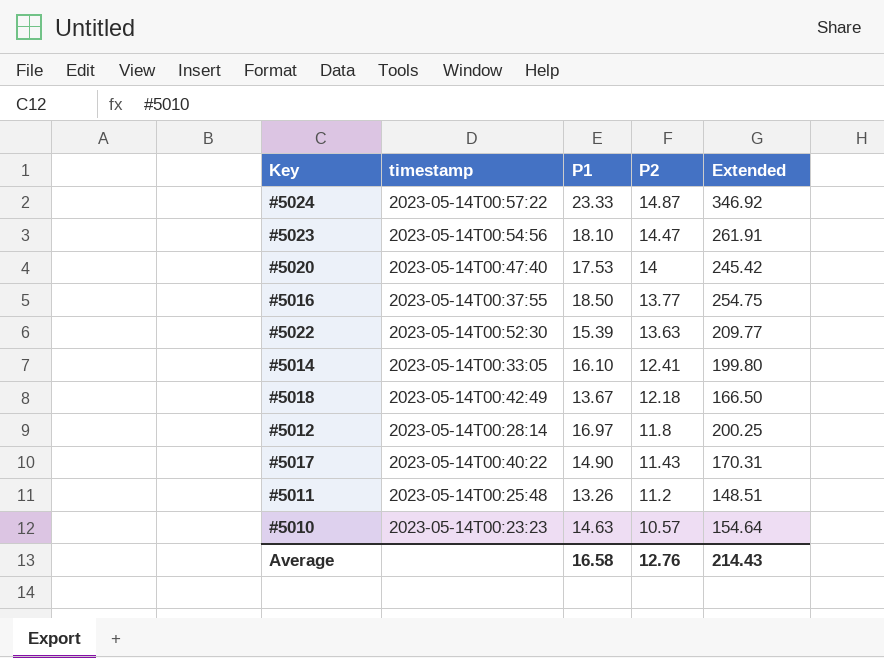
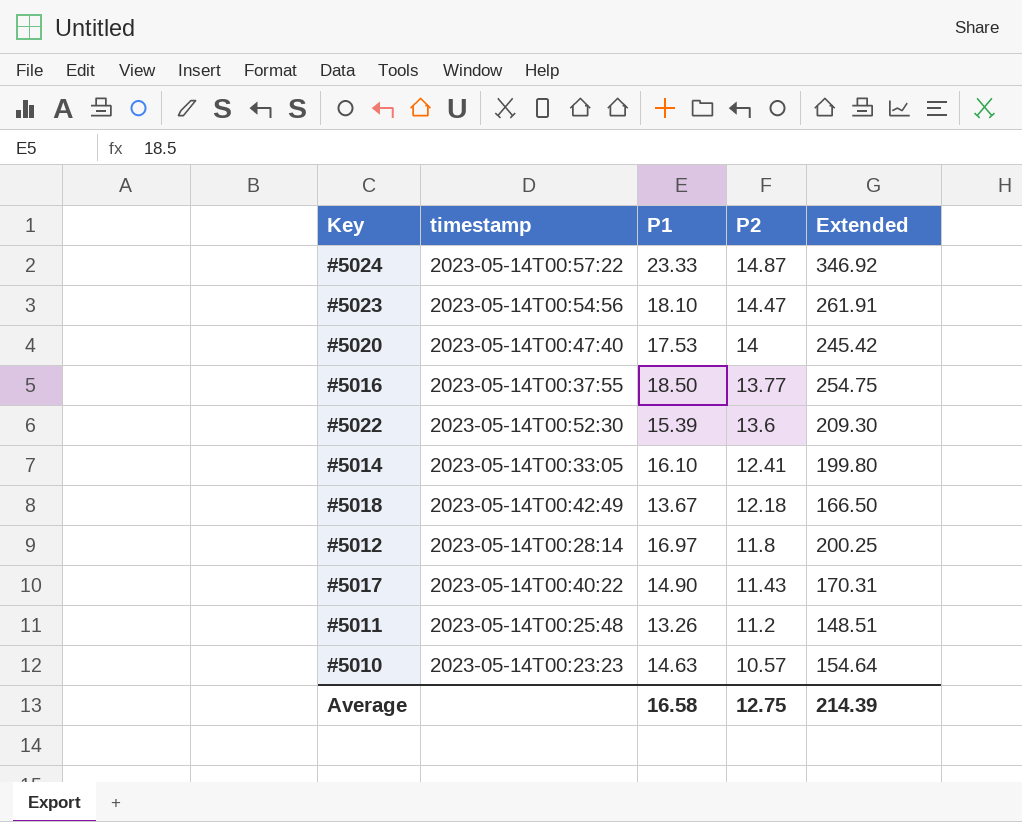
#5022 | P2: 13.63 -> 13.6
#5022 | Extended: 209.77 -> 209.30
Average | P2: 12.76 -> 12.75
Average | Extended: 214.43 -> 214.39

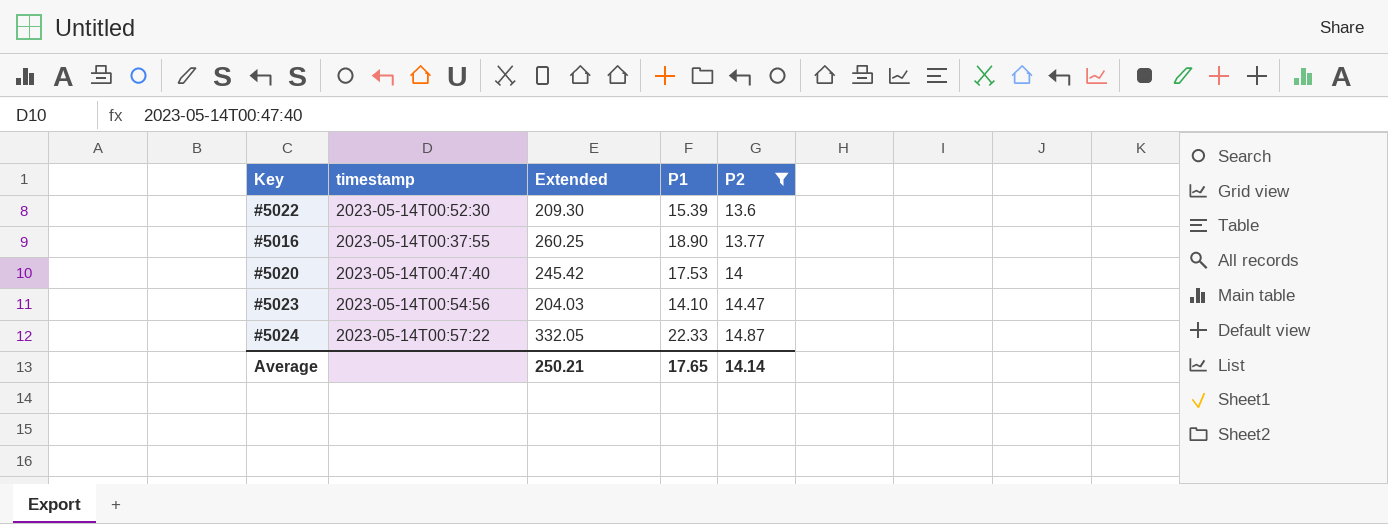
filter: none -> P2 >= 13.6
row order: P2 descending -> P2 ascending
column Extended | position: 5 -> 3
#5016 | Extended: 254.75 -> 260.25
#5016 | P1: 18.50 -> 18.90
#5023 | Extended: 261.91 -> 204.03
#5023 | P1: 18.10 -> 14.10
#5024 | Extended: 346.92 -> 332.05
#5024 | P1: 23.33 -> 22.33
Average | Extended: 214.39 -> 250.21
Average | P1: 16.58 -> 17.65
Average | P2: 12.75 -> 14.14

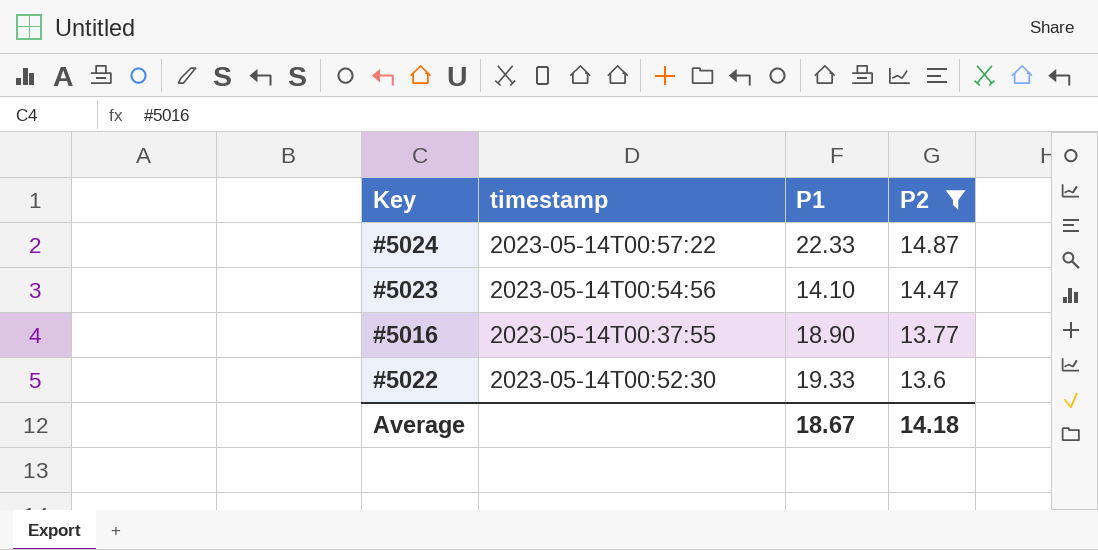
row order: P2 ascending -> P2 descending
column Extended | formula: [P1] * [P2] -> none
row #5020: 2023-05-14T00:47:40 | 245.42 | 17.53 | 14 -> none
#5022 | P1: 15.39 -> 19.33
Average | P1: 17.65 -> 18.67
Average | P2: 14.14 -> 14.18

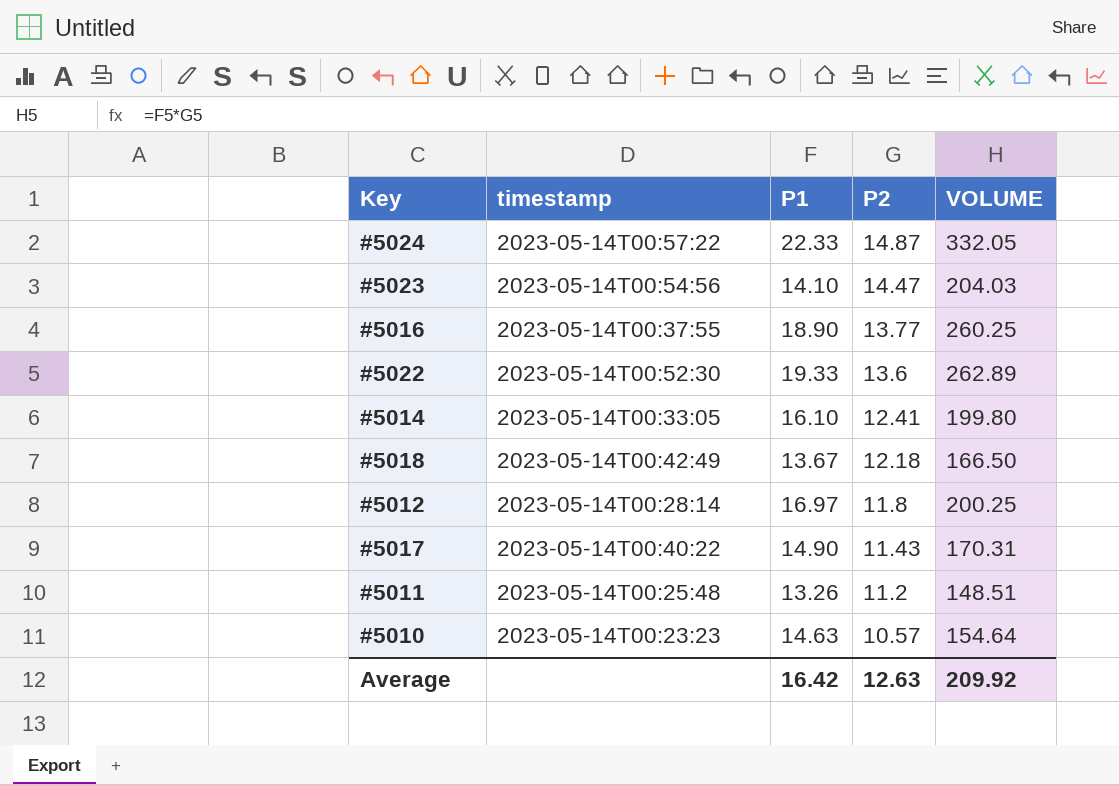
filter: P2 >= 13.6 -> none
column VOLUME | formula: none -> [P1] * [P2]
Average | P1: 18.67 -> 16.42
Average | P2: 14.18 -> 12.63

